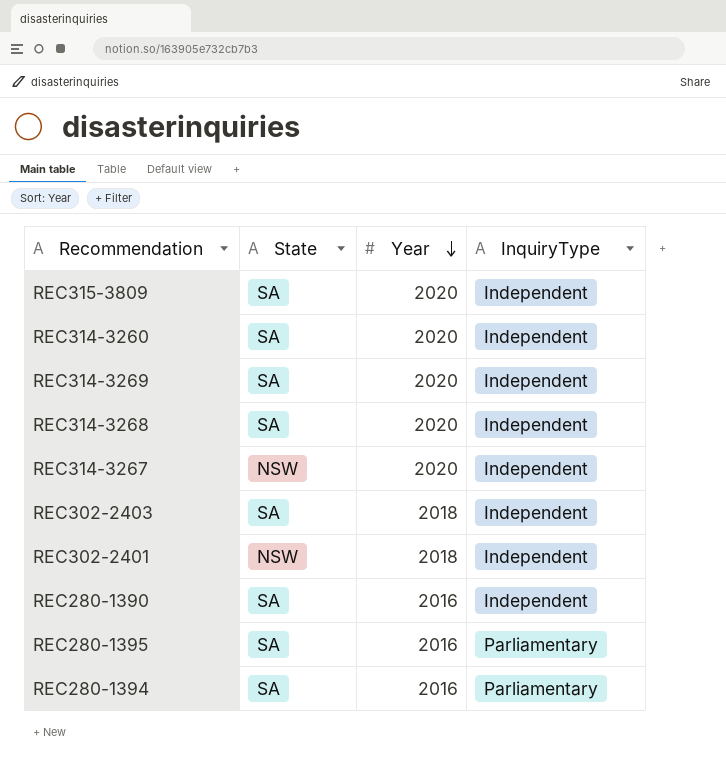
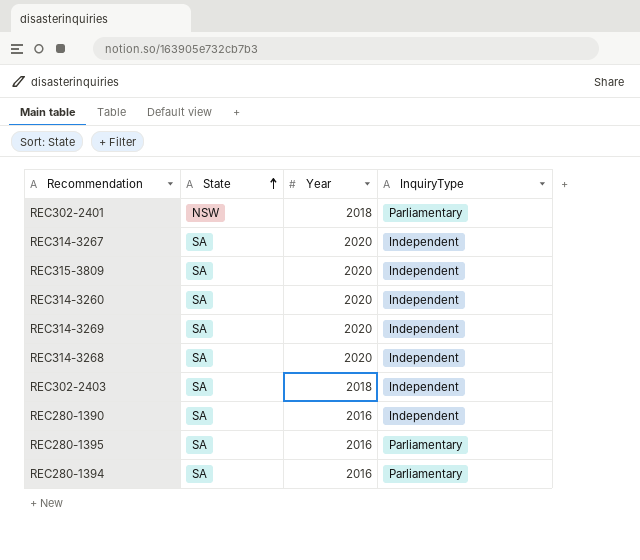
row order: Year descending -> State ascending
REC302-2401 | InquiryType: Independent -> Parliamentary
REC314-3267 | State: NSW -> SA

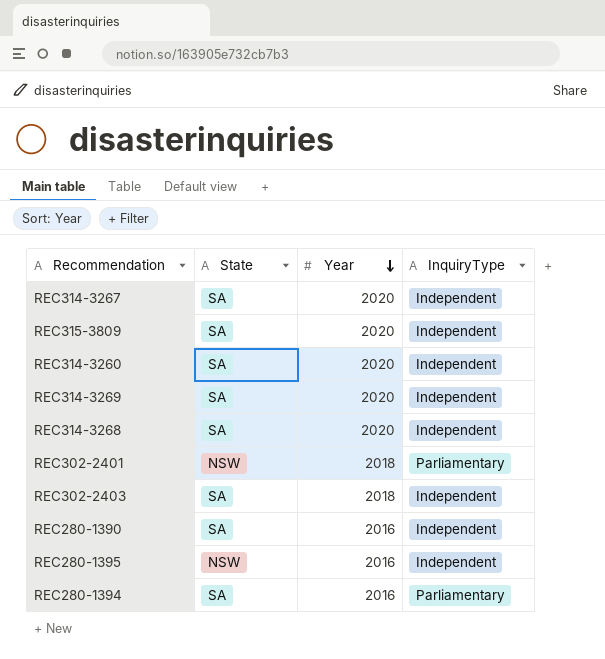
row order: State ascending -> Year descending
REC280-1395 | State: SA -> NSW
REC280-1395 | InquiryType: Parliamentary -> Independent

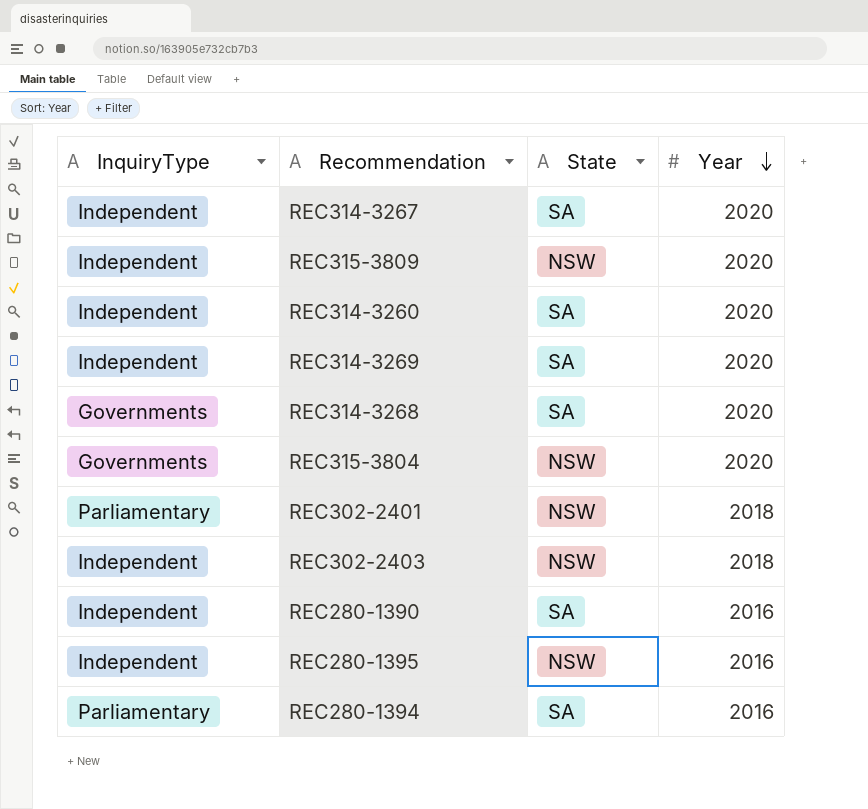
column InquiryType | position: 4 -> 1
REC315-3809 | State: SA -> NSW
REC314-3268 | InquiryType: Independent -> Governments
row REC315-3804: none -> Governments | NSW | 2020
REC302-2403 | State: SA -> NSW

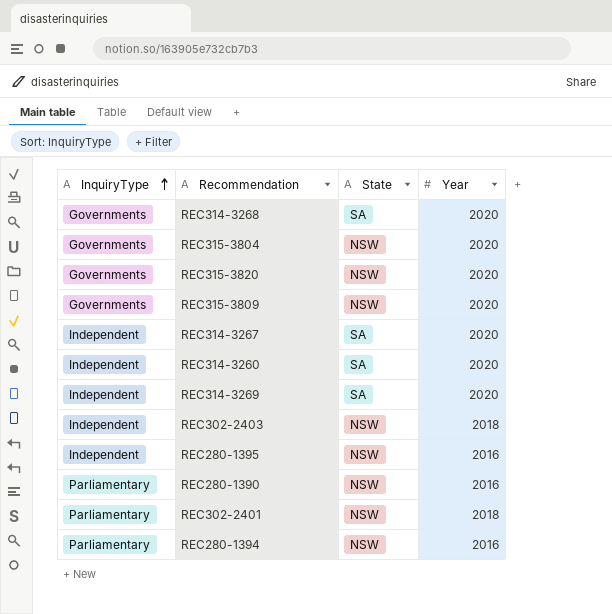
row order: Year descending -> InquiryType ascending
row REC315-3820: none -> Governments | NSW | 2020
REC315-3809 | InquiryType: Independent -> Governments
REC280-1390 | InquiryType: Independent -> Parliamentary
REC280-1390 | State: SA -> NSW
REC280-1394 | State: SA -> NSW

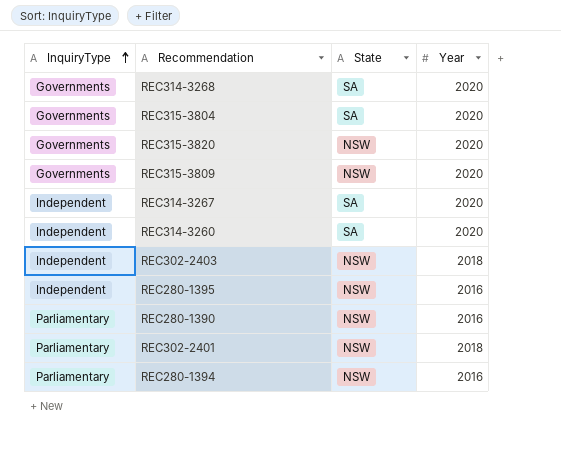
row REC314-3269: Independent | SA | 2020 -> none
REC315-3804 | State: NSW -> SA

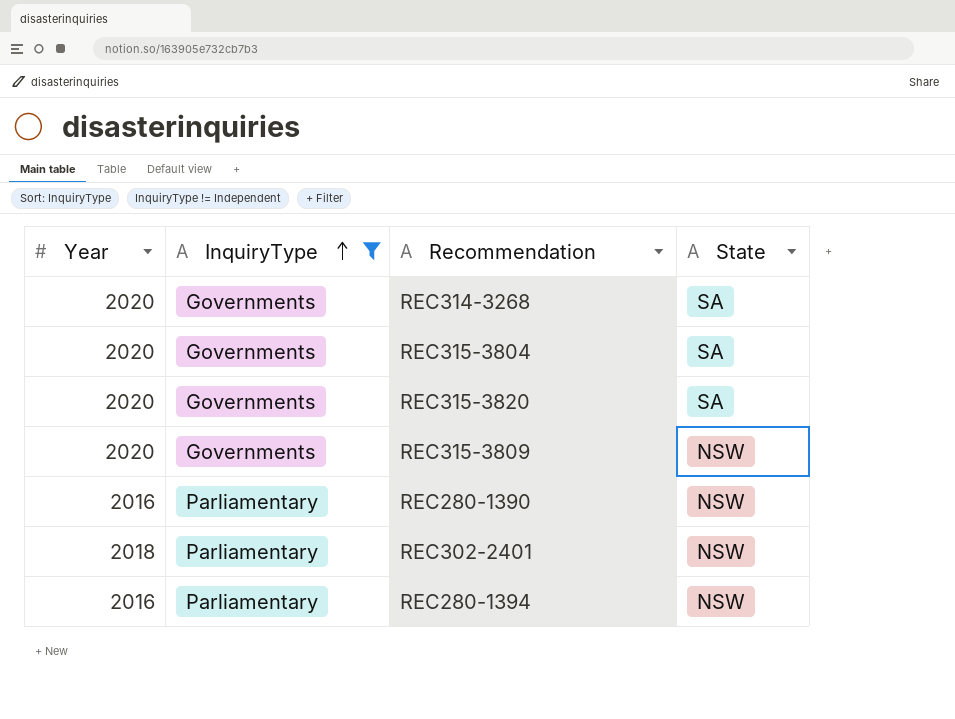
filter: none -> InquiryType != Independent
column Year | position: 4 -> 1
REC315-3820 | State: NSW -> SA

